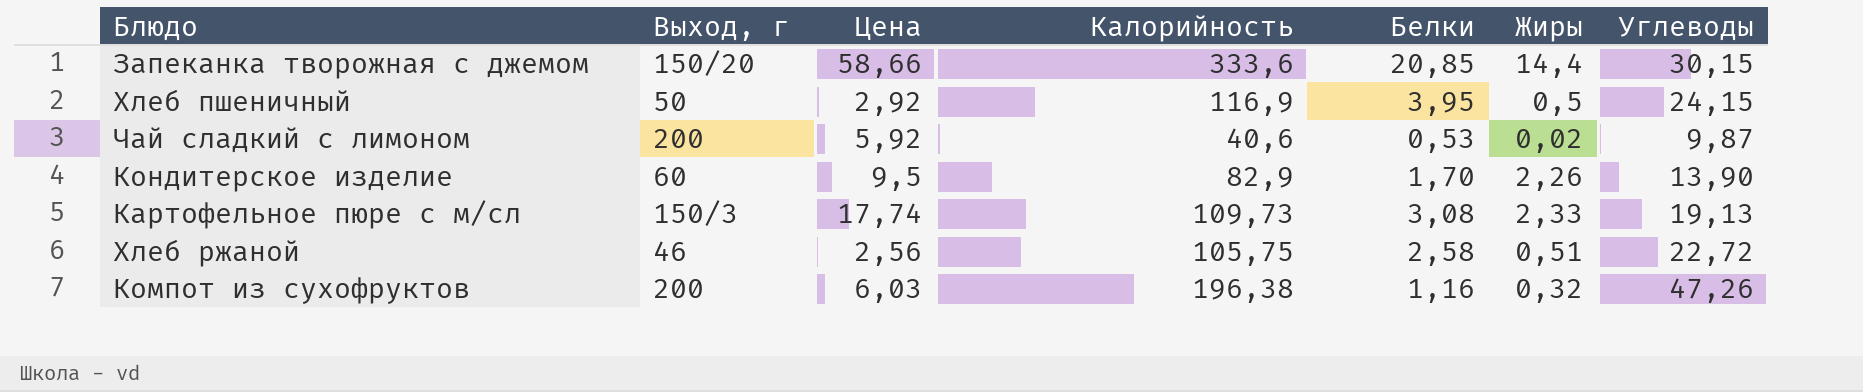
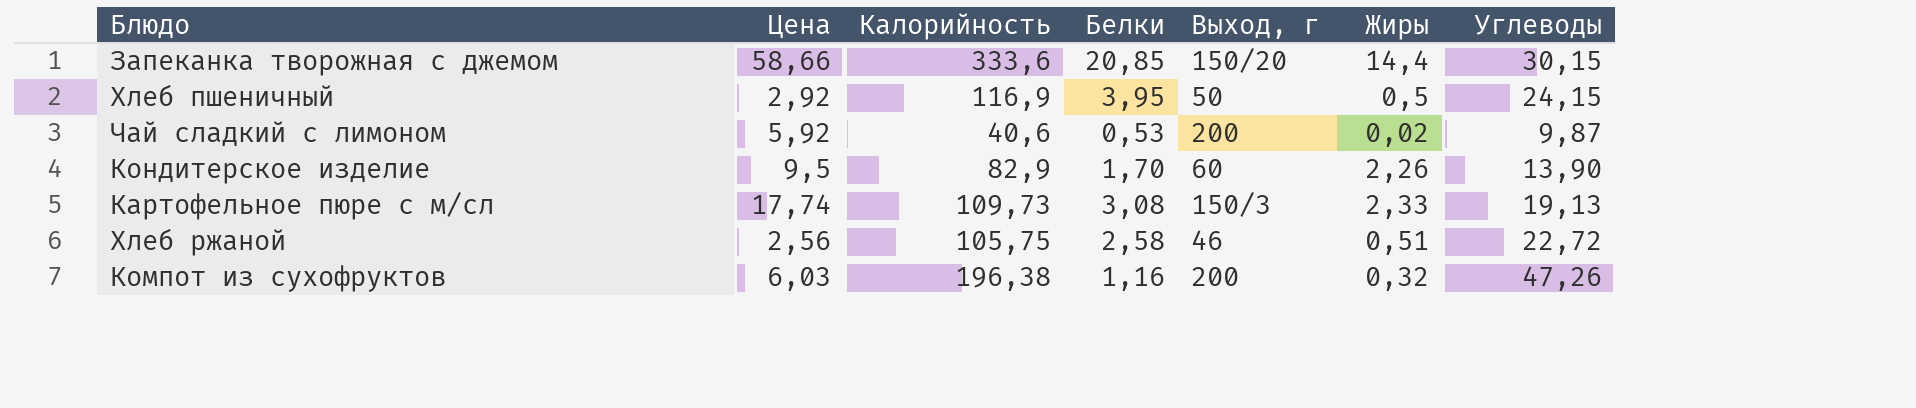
column Выход, г | position: 2 -> 5

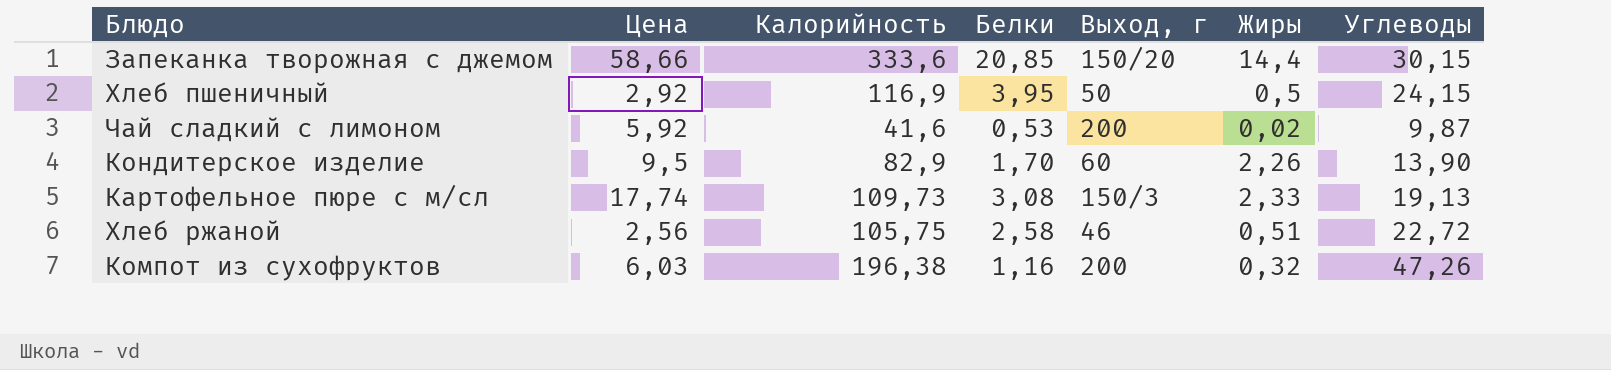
Чай сладкий с лимоном | Калорийность: 40,6 -> 41,6

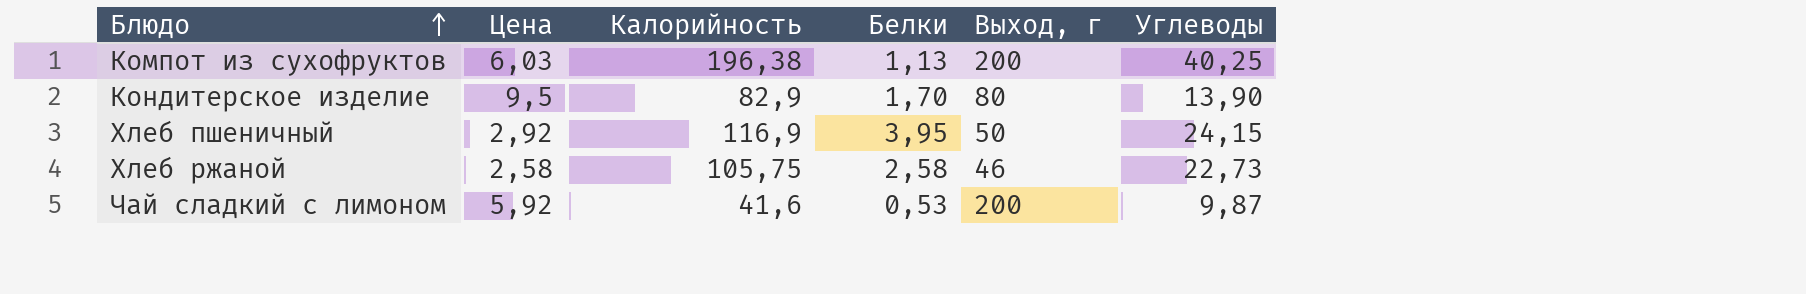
row order: none -> Блюдо ascending
column Жиры | position: 6 -> none
row Запеканка творожная с джемом: 58,66 | 333,6 | 20,85 | 150/20 | 14,4 | 30,15 -> none
row Картофельное пюре с м/сл: 17,74 | 109,73 | 3,08 | 150/3 | 2,33 | 19,13 -> none
Компот из сухофруктов | Белки: 1,16 -> 1,13
Компот из сухофруктов | Углеводы: 47,26 -> 40,25
Кондитерское изделие | Выход, г: 60 -> 80
Хлеб ржаной | Цена: 2,56 -> 2,58
Хлеб ржаной | Углеводы: 22,72 -> 22,73

